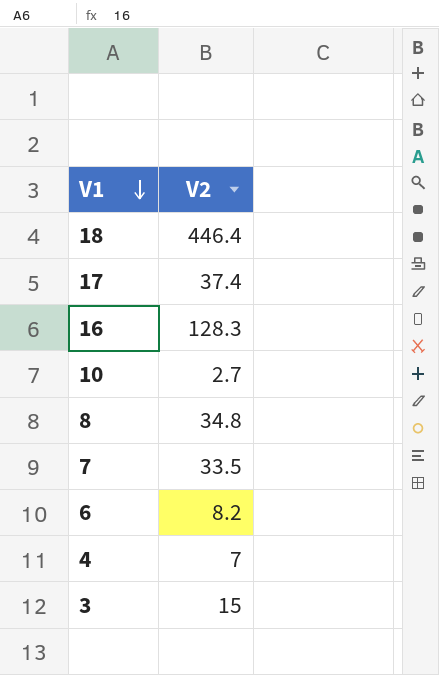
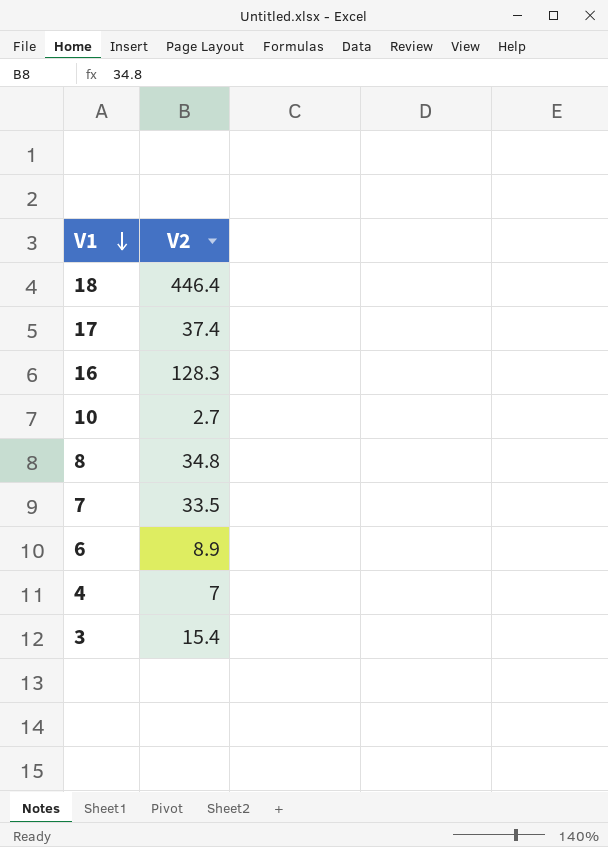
6 | V2: 8.2 -> 8.9
3 | V2: 15 -> 15.4

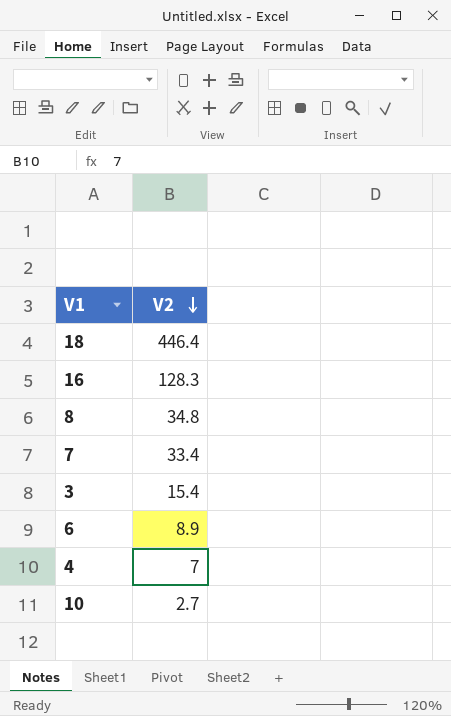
row order: V1 descending -> V2 descending
row 17: 37.4 -> none
7 | V2: 33.5 -> 33.4

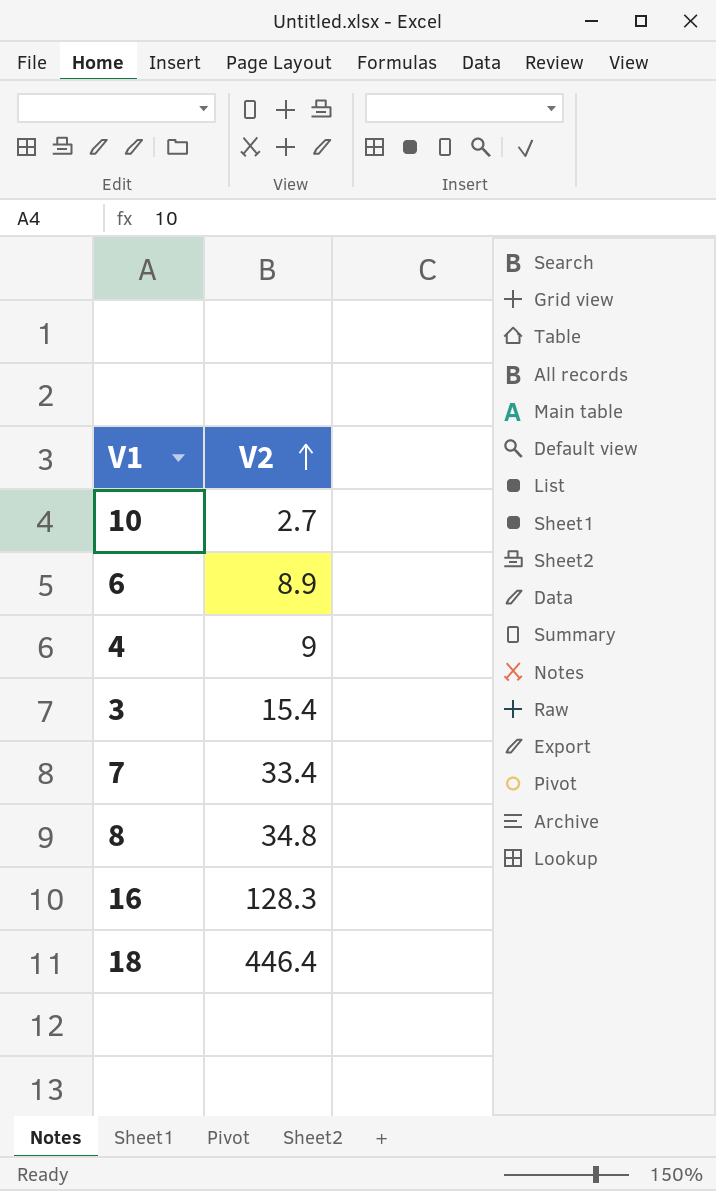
row order: V2 descending -> V2 ascending
4 | V2: 7 -> 9

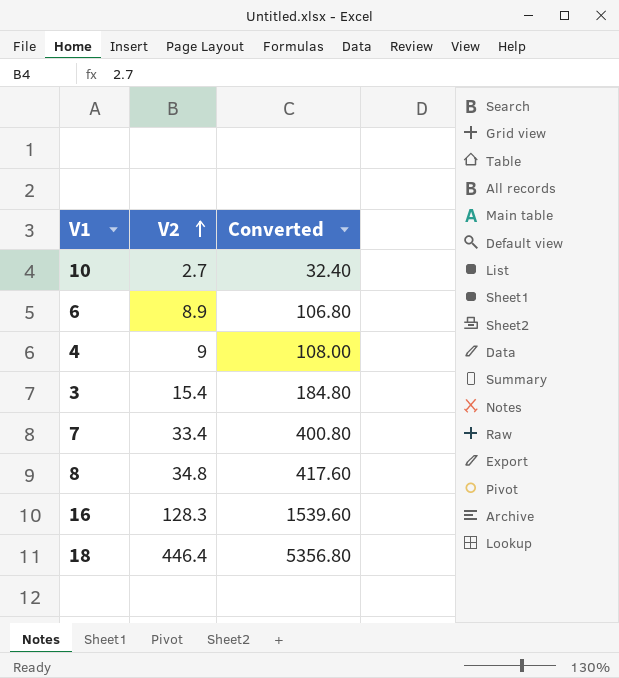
column Converted | formula: none -> [V2] * 12

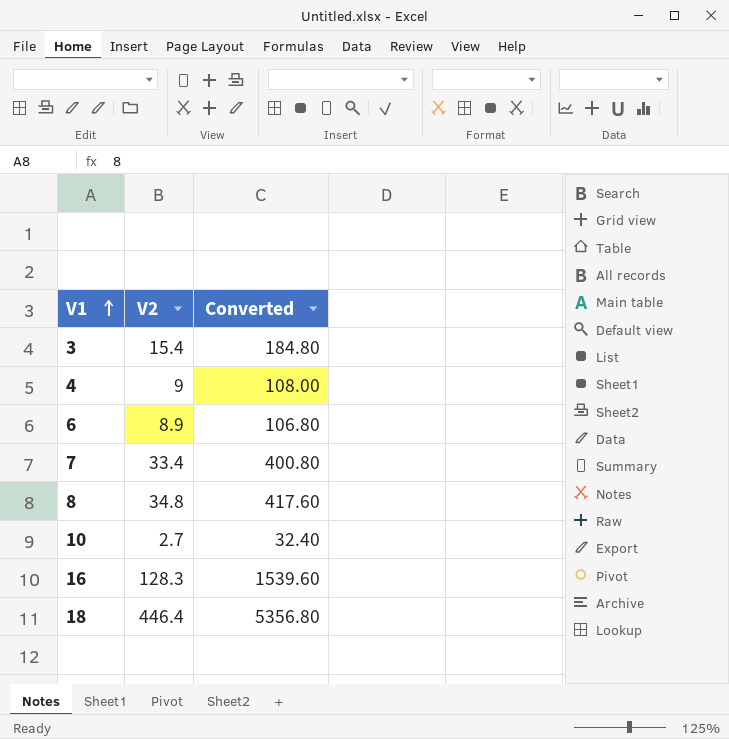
row order: V2 ascending -> V1 ascending

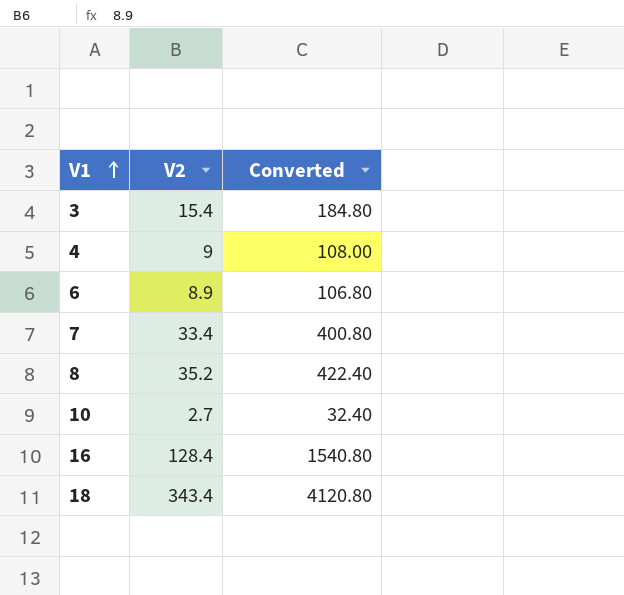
8 | V2: 34.8 -> 35.2
8 | Converted: 417.60 -> 422.40
16 | V2: 128.3 -> 128.4
16 | Converted: 1539.60 -> 1540.80
18 | V2: 446.4 -> 343.4
18 | Converted: 5356.80 -> 4120.80

